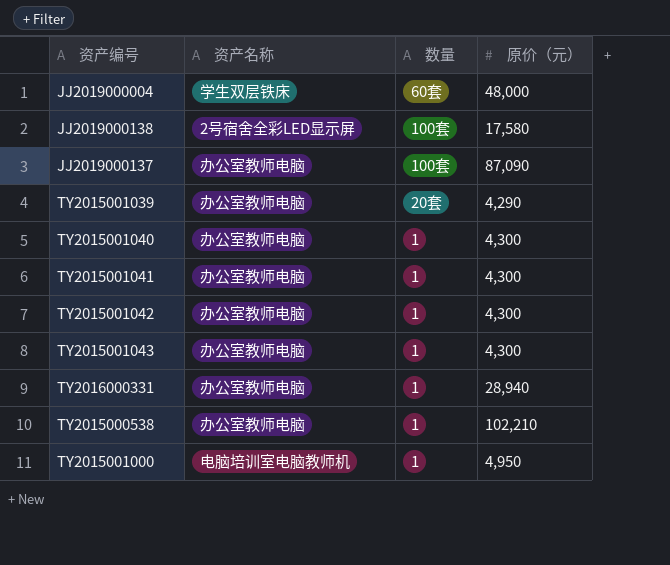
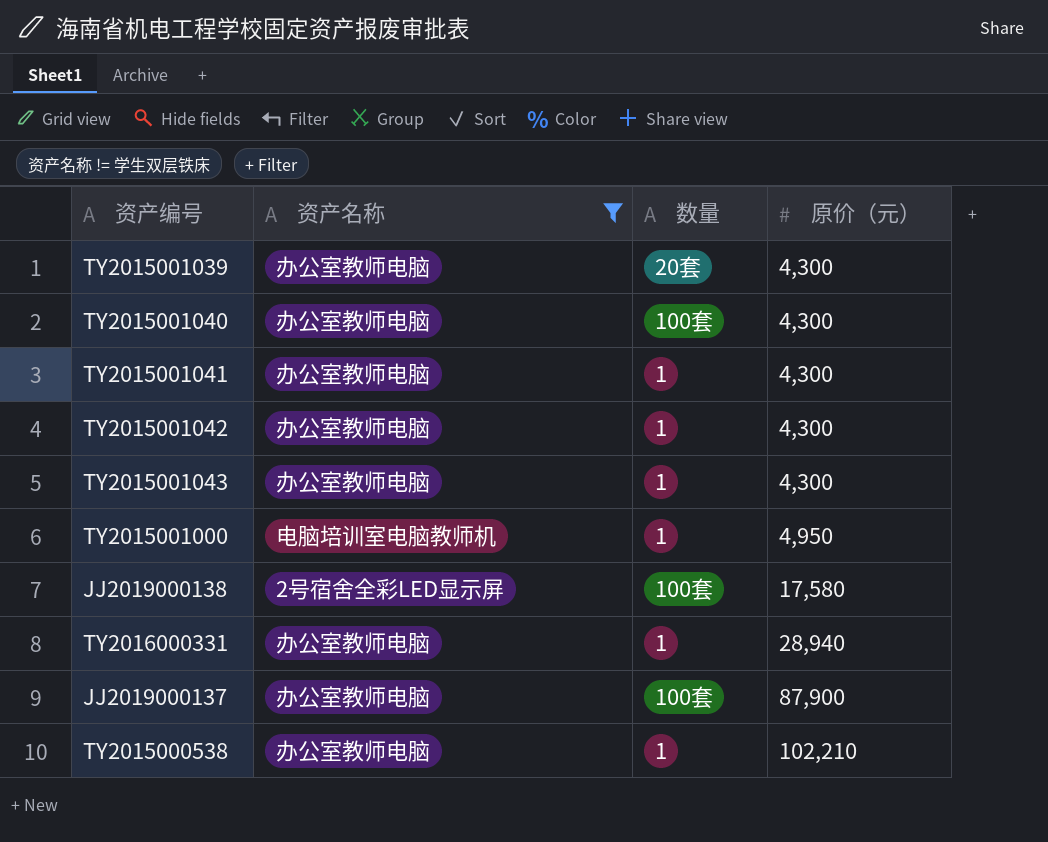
filter: none -> 资产名称 != 学生双层铁床
row order: none -> 原价（元） ascending
TY2015001039 | 原价（元）: 4,290 -> 4,300
TY2015001040 | 数量: 1 -> 100套
JJ2019000137 | 原价（元）: 87,090 -> 87,900

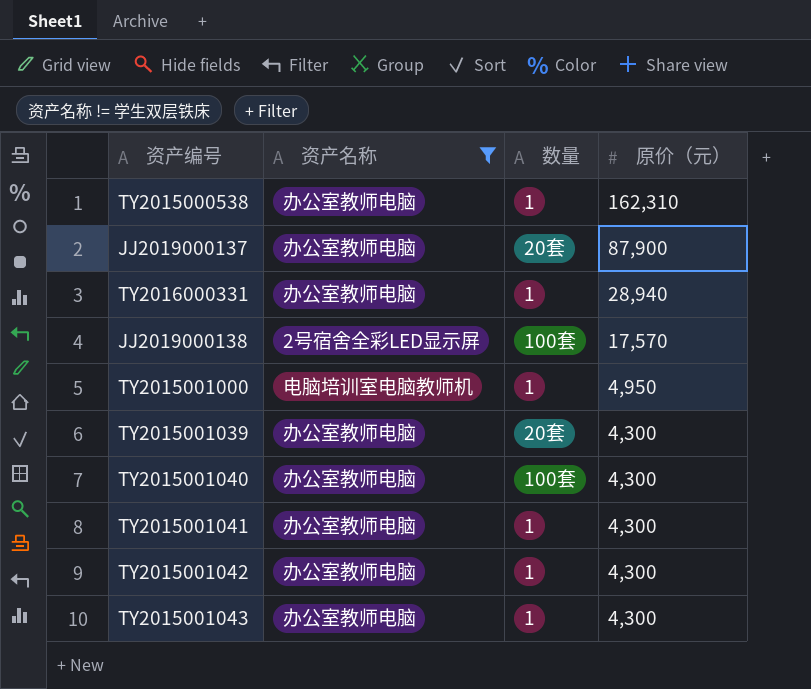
row order: 原价（元） ascending -> 原价（元） descending
TY2015000538 | 原价（元）: 102,210 -> 162,310
JJ2019000137 | 数量: 100套 -> 20套
JJ2019000138 | 原价（元）: 17,580 -> 17,570

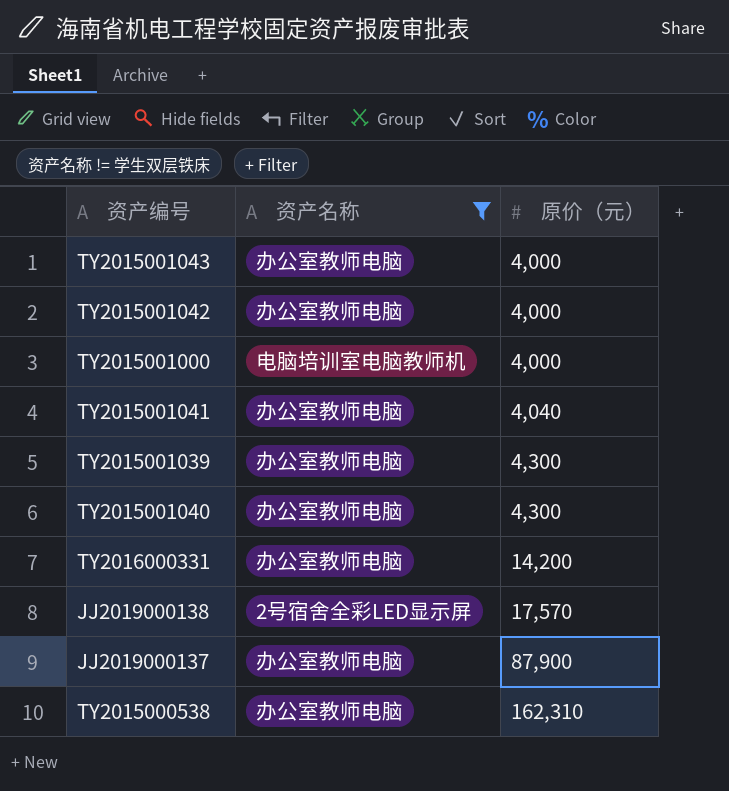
row order: 原价（元） descending -> 原价（元） ascending
column 数量 | position: 3 -> none
TY2015001043 | 原价（元）: 4,300 -> 4,000
TY2015001042 | 原价（元）: 4,300 -> 4,000
TY2015001000 | 原价（元）: 4,950 -> 4,000
TY2015001041 | 原价（元）: 4,300 -> 4,040
TY2016000331 | 原价（元）: 28,940 -> 14,200

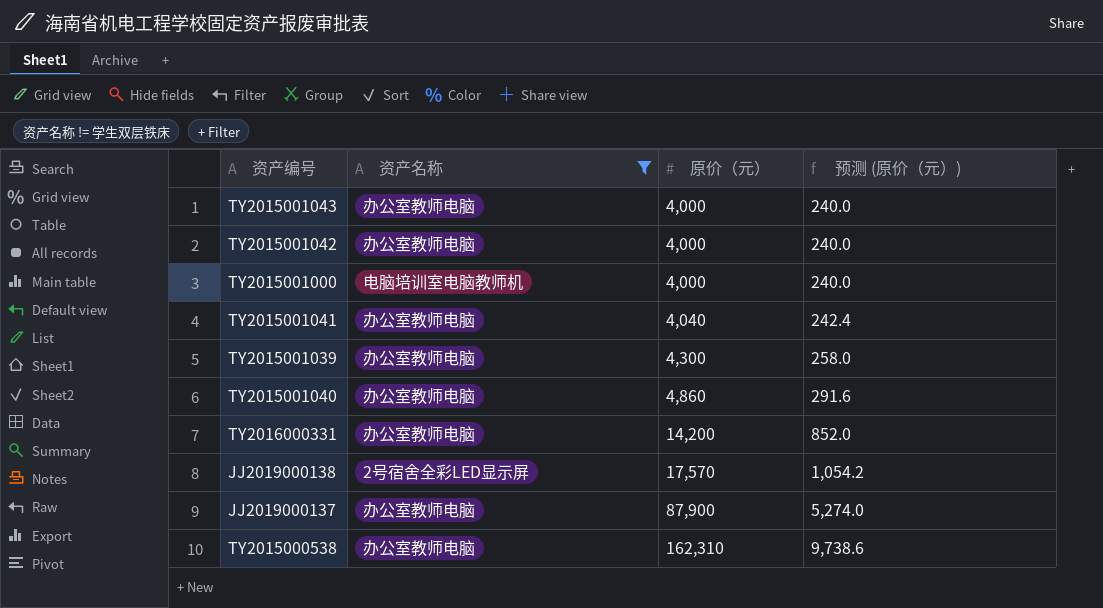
column 预测 (原价（元）) | formula: none -> [原价（元）] * 0.06
TY2015001040 | 原价（元）: 4,300 -> 4,860

